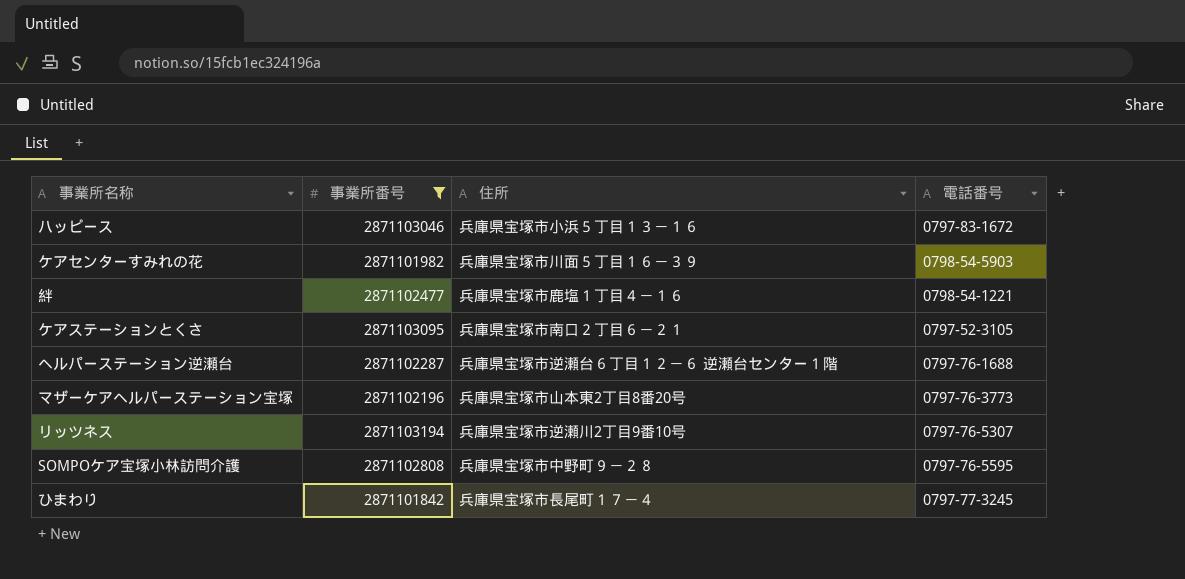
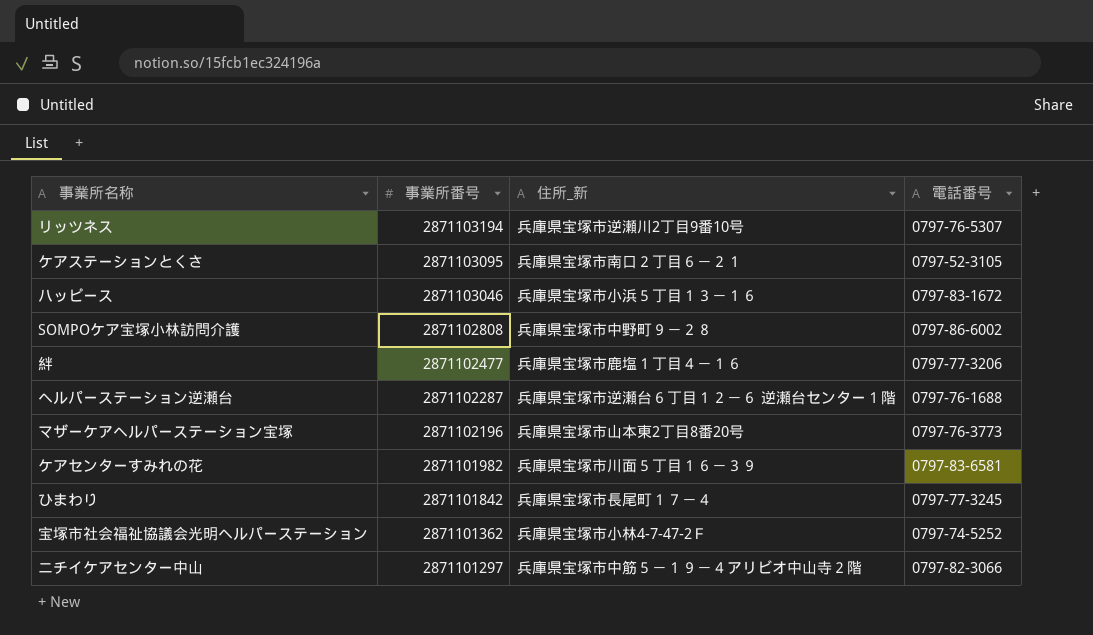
filter: 事業所番号 >= 2871101842 -> none
row order: none -> 事業所番号 descending
column name: 住所 -> 住所_新
SOMPOケア宝塚小林訪問介護 | 電話番号: 0797-76-5595 -> 0797-86-6002
絆 | 電話番号: 0798-54-1221 -> 0797-77-3206
ケアセンターすみれの花 | 電話番号: 0798-54-5903 -> 0797-83-6581

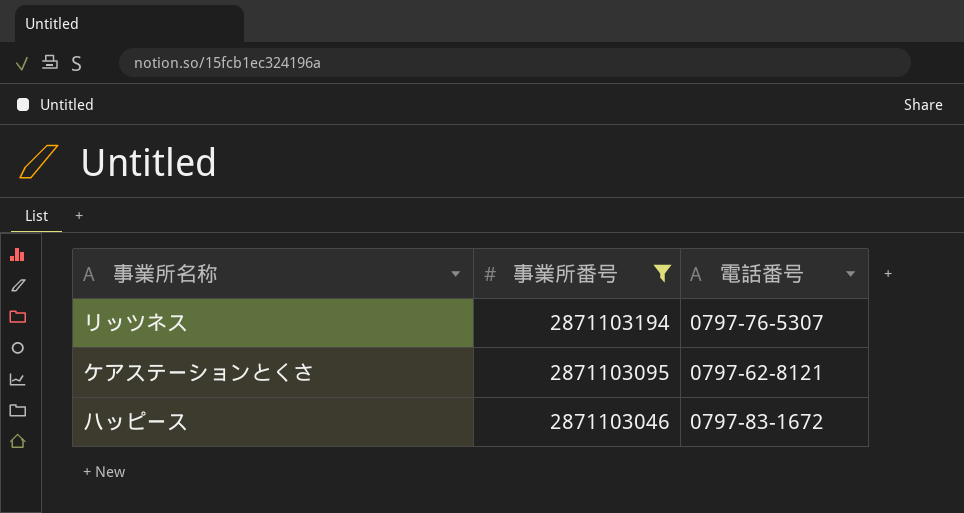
filter: none -> 事業所番号 >= 2871103046
column 住所_新 | position: 3 -> none
ケアステーションとくさ | 電話番号: 0797-52-3105 -> 0797-62-8121

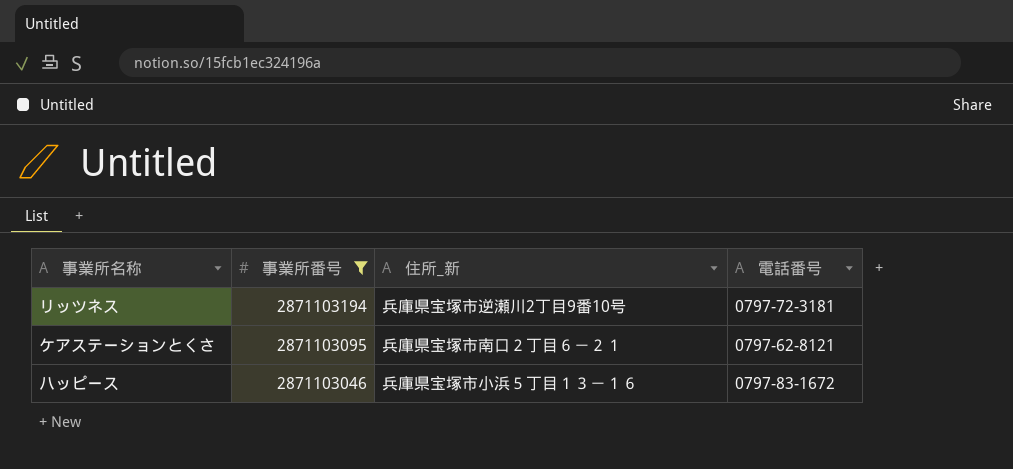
column 住所_新 | position: none -> 3
リッツネス | 電話番号: 0797-76-5307 -> 0797-72-3181

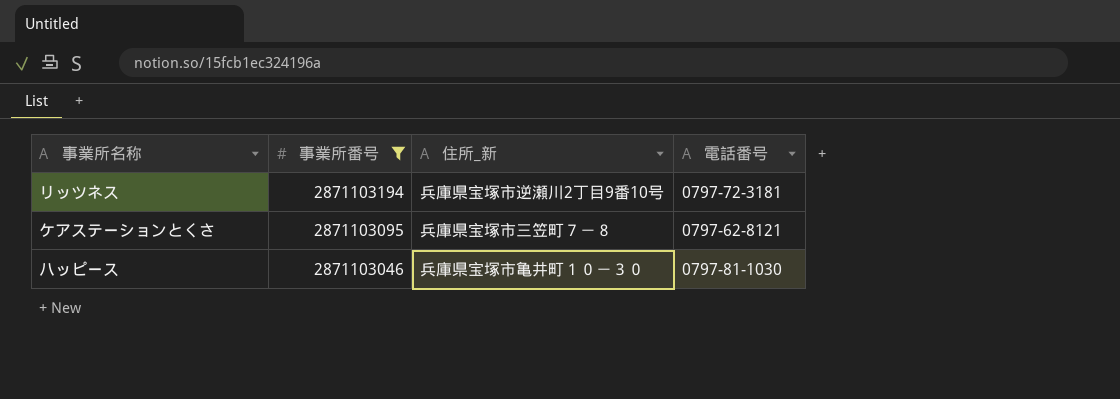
ケアステーションとくさ | 住所_新: 兵庫県宝塚市南口２丁目６－２１ -> 兵庫県宝塚市三笠町７－８
ハッピース | 住所_新: 兵庫県宝塚市小浜５丁目１３－１６ -> 兵庫県宝塚市亀井町１０－３０
ハッピース | 電話番号: 0797-83-1672 -> 0797-81-1030

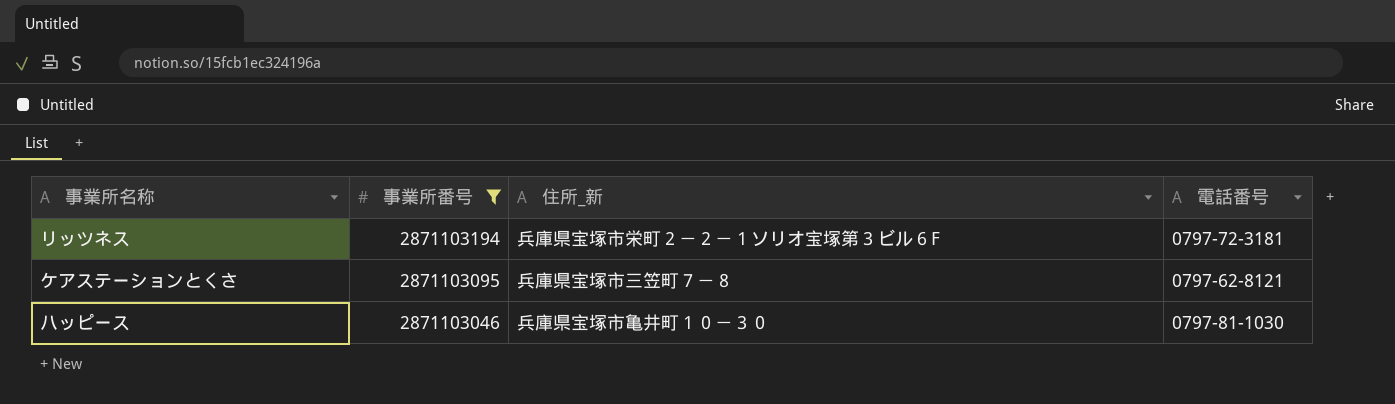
リッツネス | 住所_新: 兵庫県宝塚市逆瀬川2丁目9番10号 -> 兵庫県宝塚市栄町２－２－１ソリオ宝塚第３ビル６F

